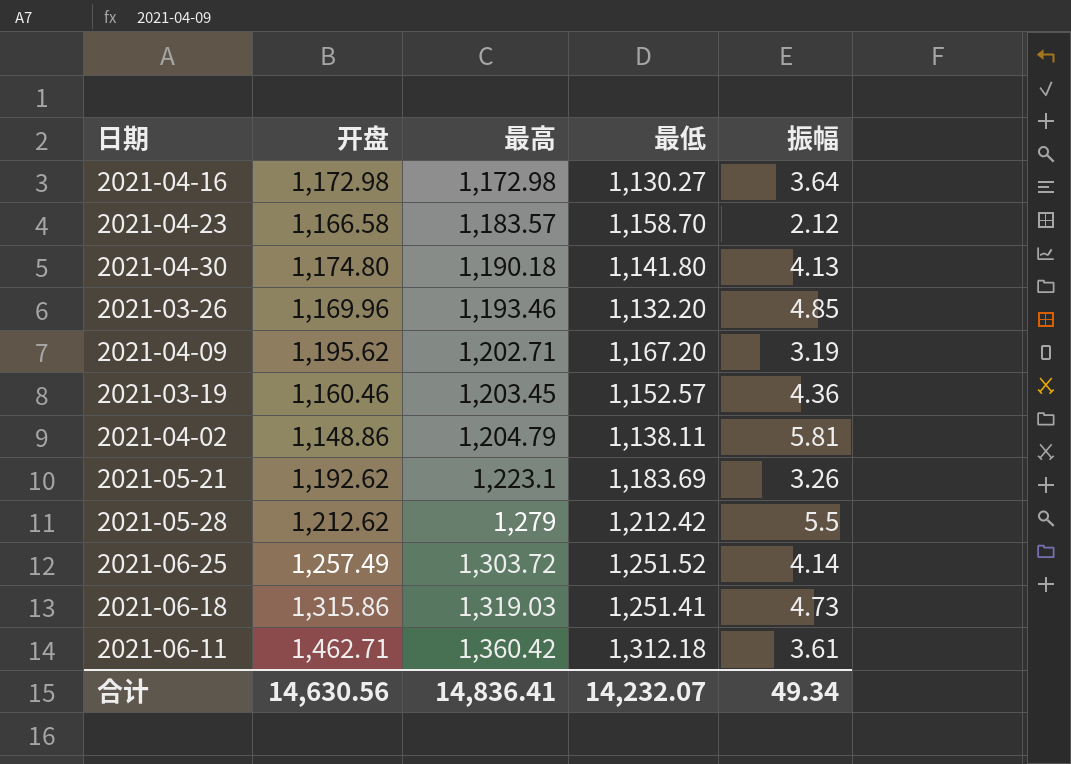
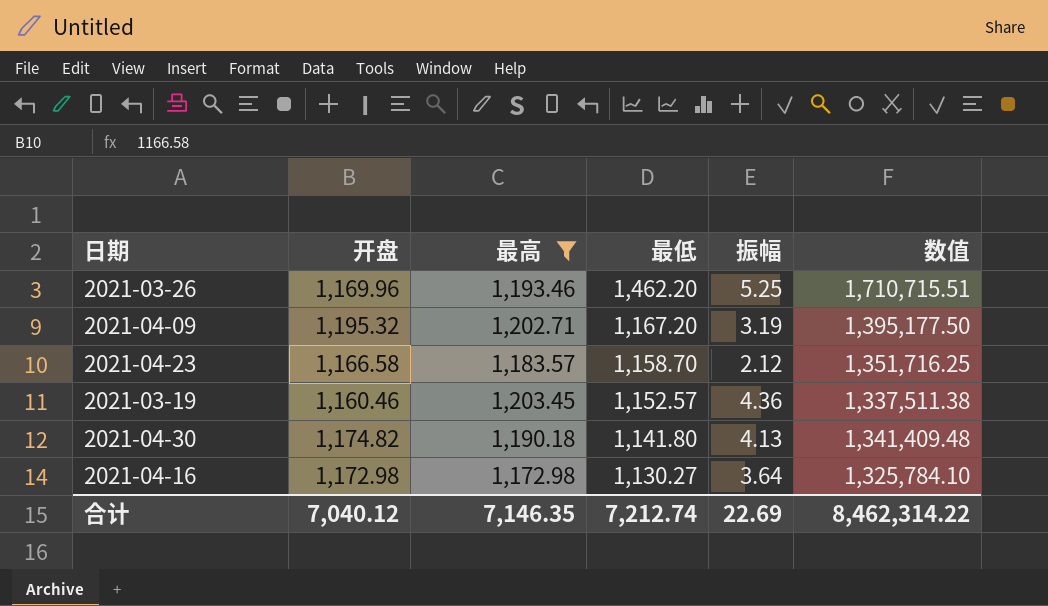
filter: none -> 最高 <= 1,203.45
row order: 最高 ascending -> 最低 descending
column 数值 | formula: none -> [开盘] * [最低]
2021-03-26 | 最低: 1,132.20 -> 1,462.20
2021-03-26 | 振幅: 4.85 -> 5.25
2021-04-09 | 开盘: 1,195.62 -> 1,195.32
2021-04-30 | 开盘: 1,174.80 -> 1,174.82
合计 | 开盘: 14,630.56 -> 7,040.12
合计 | 最高: 14,836.41 -> 7,146.35
合计 | 最低: 14,232.07 -> 7,212.74
合计 | 振幅: 49.34 -> 22.69

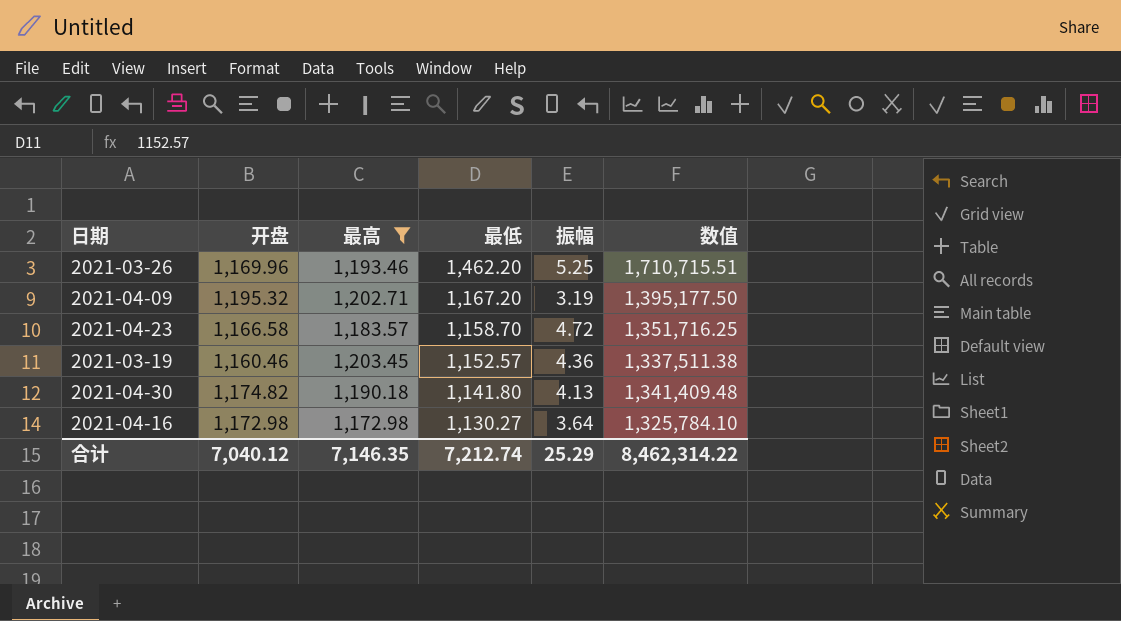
2021-04-23 | 振幅: 2.12 -> 4.72
合计 | 振幅: 22.69 -> 25.29

